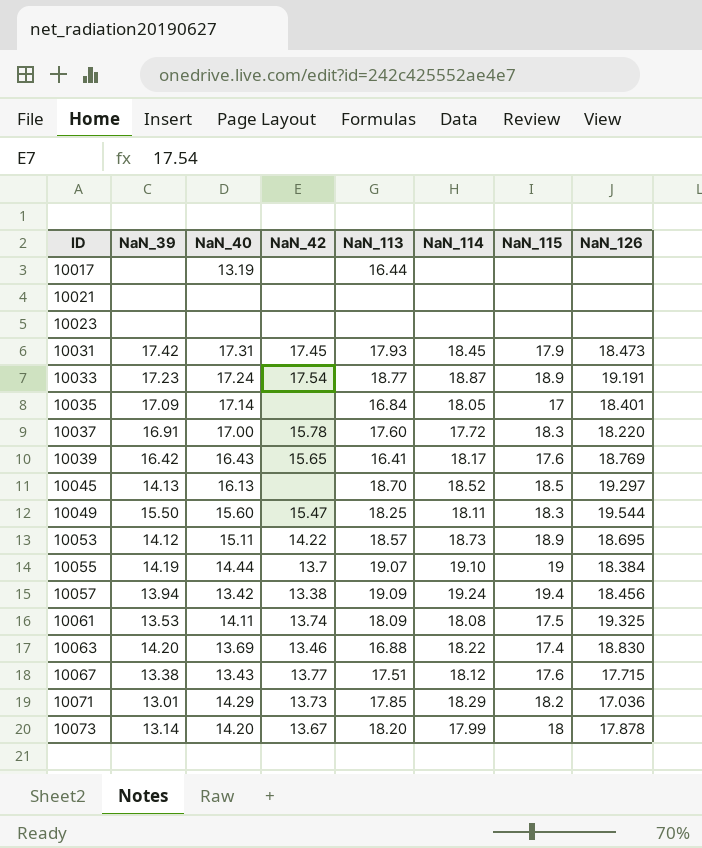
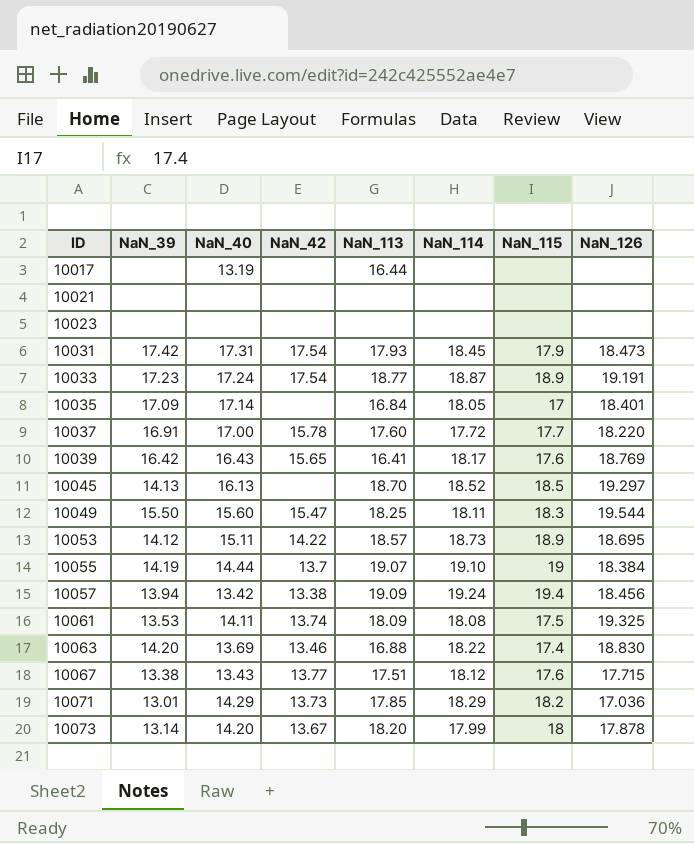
10031 | NaN_42: 17.45 -> 17.54
10037 | NaN_115: 18.3 -> 17.7

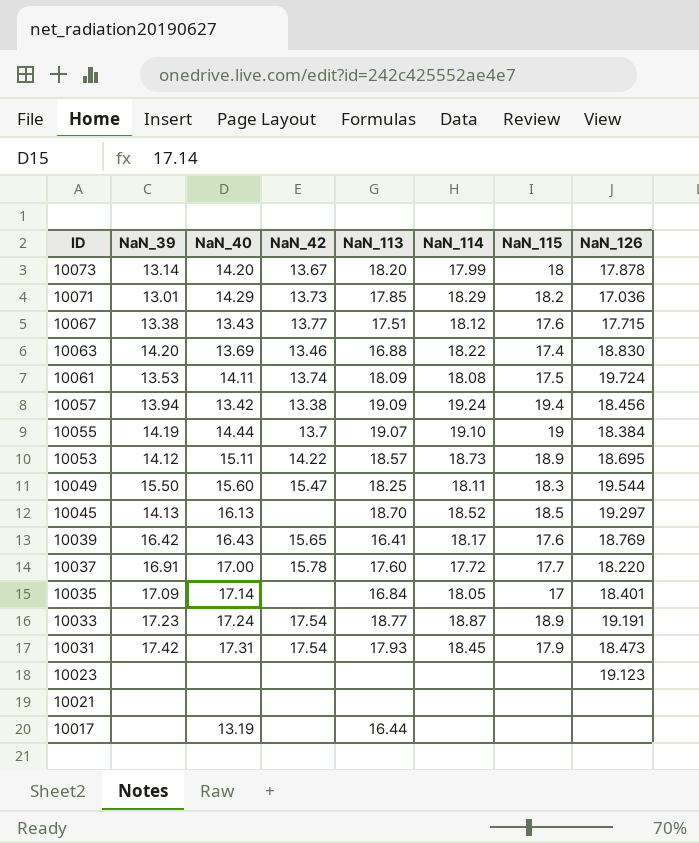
row order: ID ascending -> ID descending
10061 | NaN_126: 19.325 -> 19.724
10023 | NaN_126: none -> 19.123

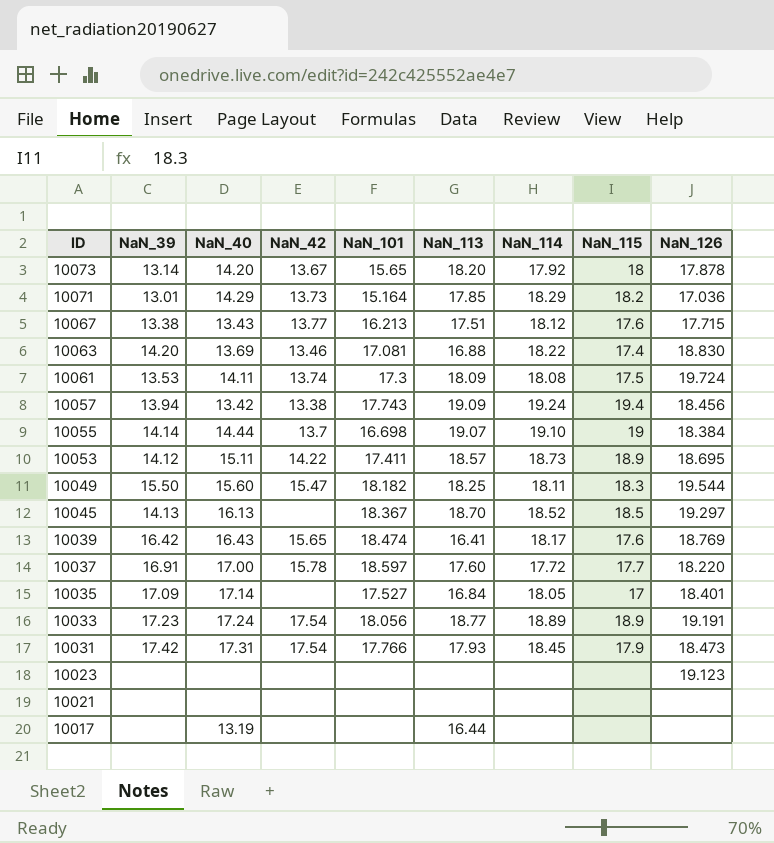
column NaN_101 | position: none -> 5
10073 | NaN_114: 17.99 -> 17.92
10055 | NaN_39: 14.19 -> 14.14
10033 | NaN_114: 18.87 -> 18.89

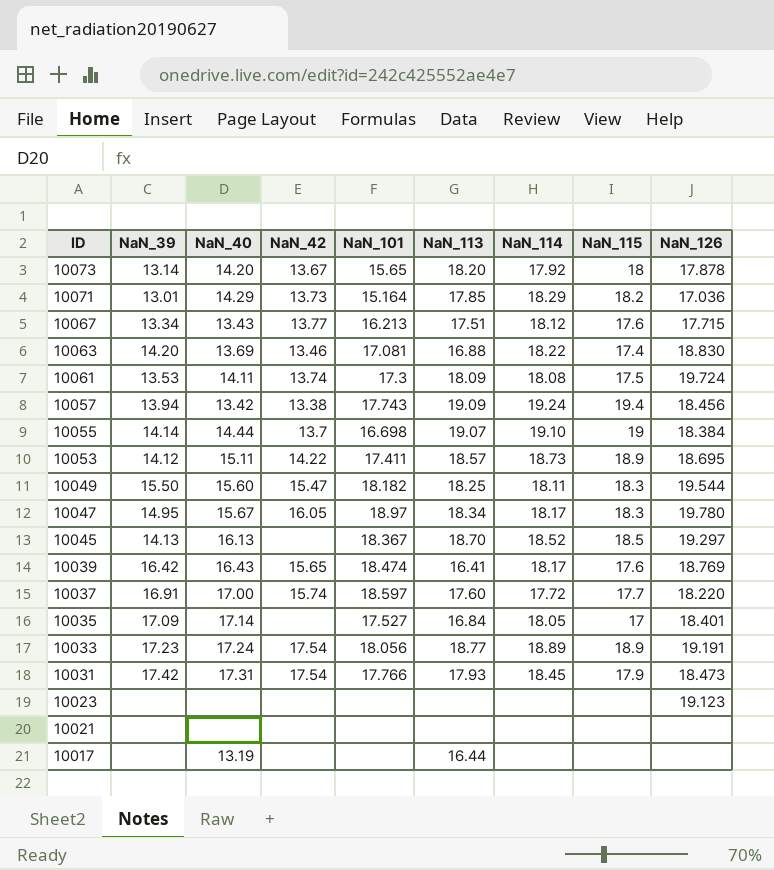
10067 | NaN_39: 13.38 -> 13.34
row 10047: none -> 14.95 | 15.67 | 16.05 | 18.97 | 18.34 | 18.17 | 18.3 | 19.780
10037 | NaN_42: 15.78 -> 15.74

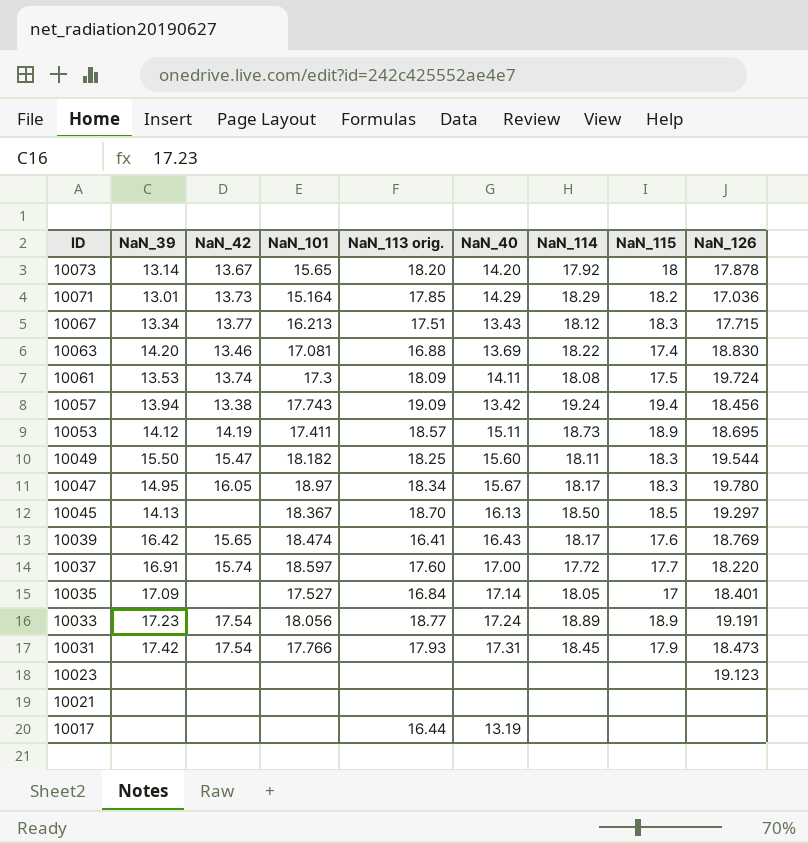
column name: NaN_113 -> NaN_113 orig.
column NaN_40 | position: 3 -> 6
row 10055: 14.14 | 14.44 | 13.7 | 16.698 | 19.07 | 19.10 | 19 | 18.384 -> none
10067 | NaN_115: 17.6 -> 18.3
10053 | NaN_42: 14.22 -> 14.19
10045 | NaN_114: 18.52 -> 18.50

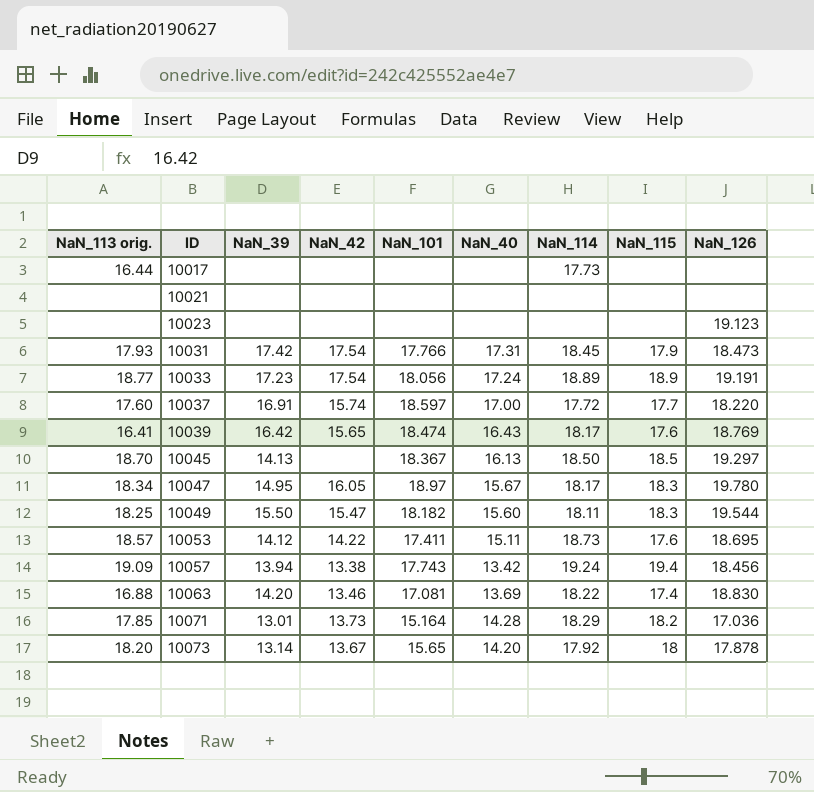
row order: ID descending -> ID ascending
column NaN_113 orig. | position: 5 -> 1
row 10067: 13.34 | 13.77 | 16.213 | 17.51 | 13.43 | 18.12 | 18.3 | 17.715 -> none
row 10061: 13.53 | 13.74 | 17.3 | 18.09 | 14.11 | 18.08 | 17.5 | 19.724 -> none
row 10035: 17.09 | none | 17.527 | 16.84 | 17.14 | 18.05 | 17 | 18.401 -> none
10017 | NaN_40: 13.19 -> none
10017 | NaN_114: none -> 17.73
10053 | NaN_42: 14.19 -> 14.22
10053 | NaN_115: 18.9 -> 17.6
10071 | NaN_40: 14.29 -> 14.28

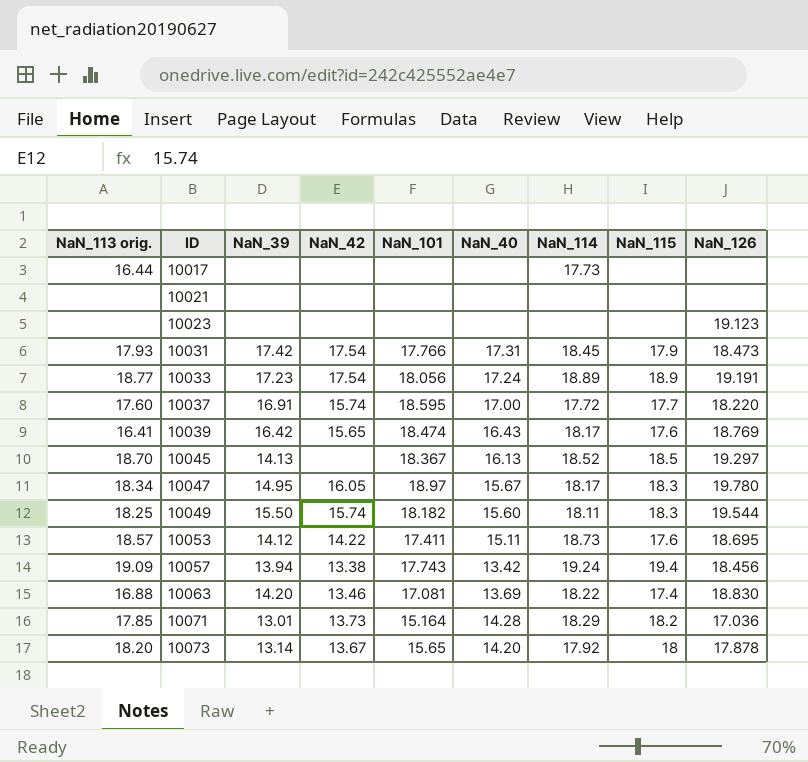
10037 | NaN_101: 18.597 -> 18.595
10045 | NaN_114: 18.50 -> 18.52
10049 | NaN_42: 15.47 -> 15.74

